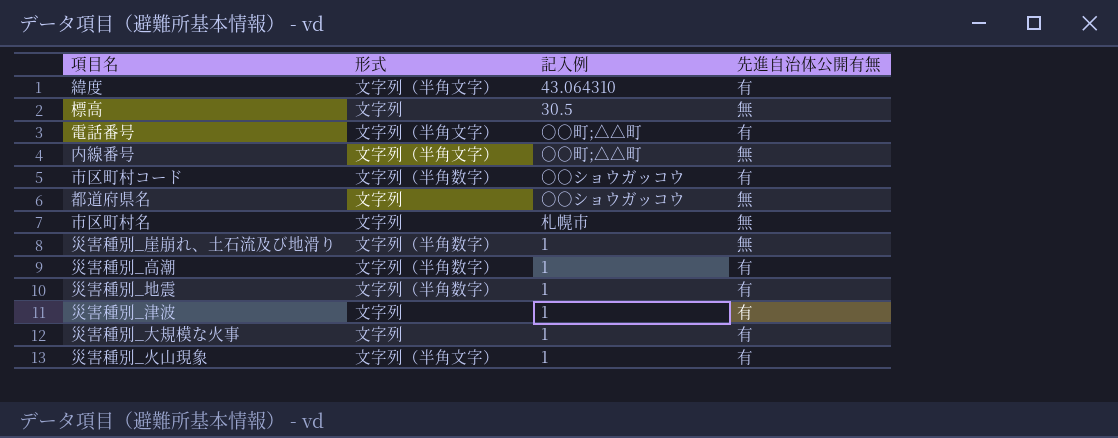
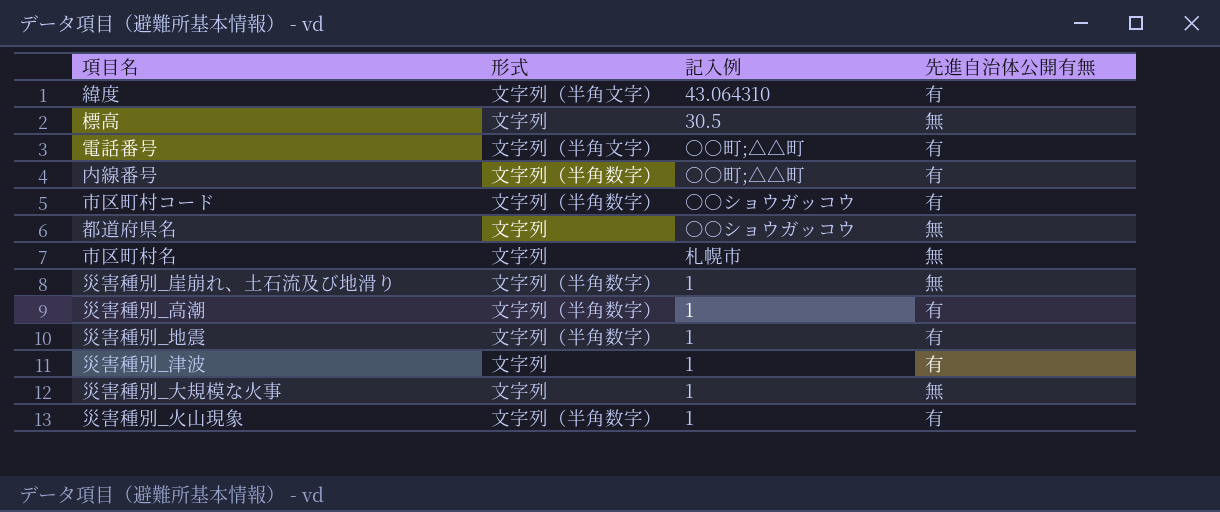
内線番号 | 形式: 文字列（半角文字） -> 文字列（半角数字）
内線番号 | 先進自治体公開有無: 無 -> 有
災害種別_大規模な火事 | 先進自治体公開有無: 有 -> 無
災害種別_火山現象 | 形式: 文字列（半角文字） -> 文字列（半角数字）

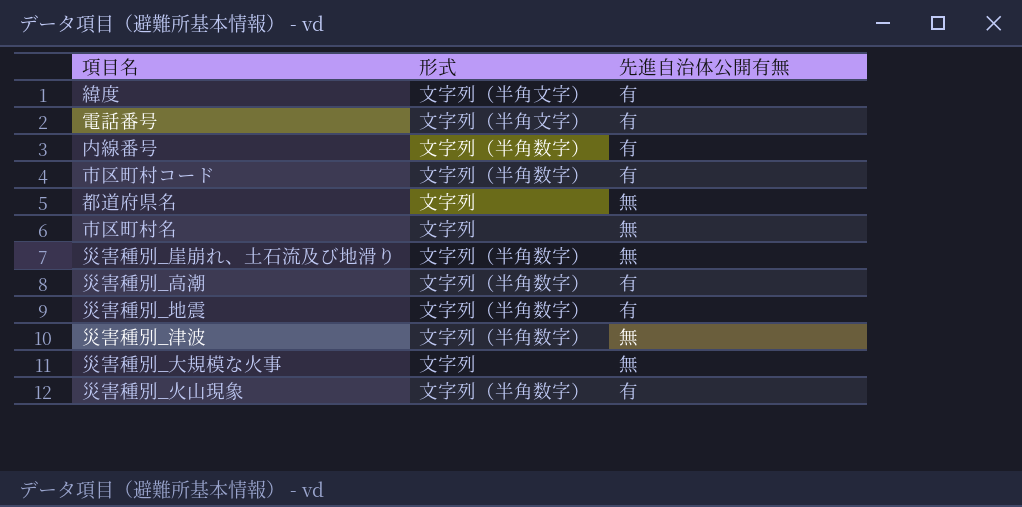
column 記入例 | position: 3 -> none
row 標高: 文字列 | 30.5 | 無 -> none
災害種別_津波 | 形式: 文字列 -> 文字列（半角数字）
災害種別_津波 | 先進自治体公開有無: 有 -> 無

